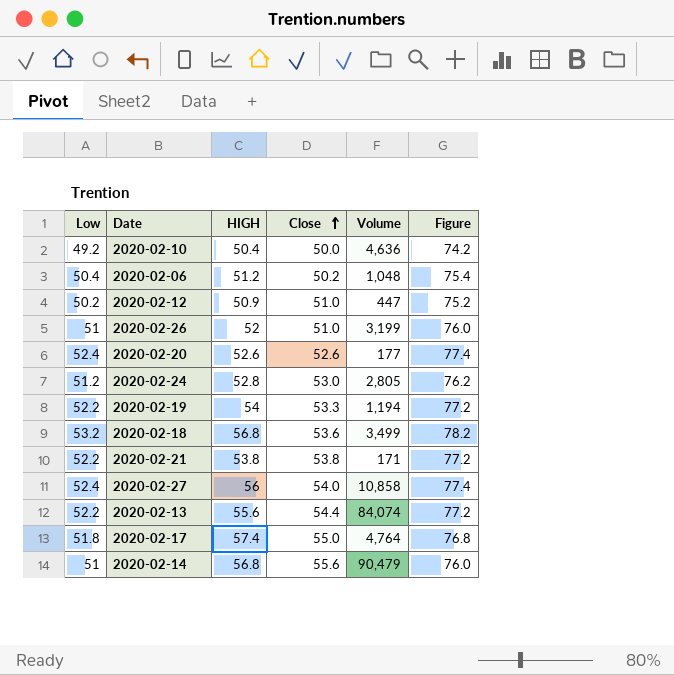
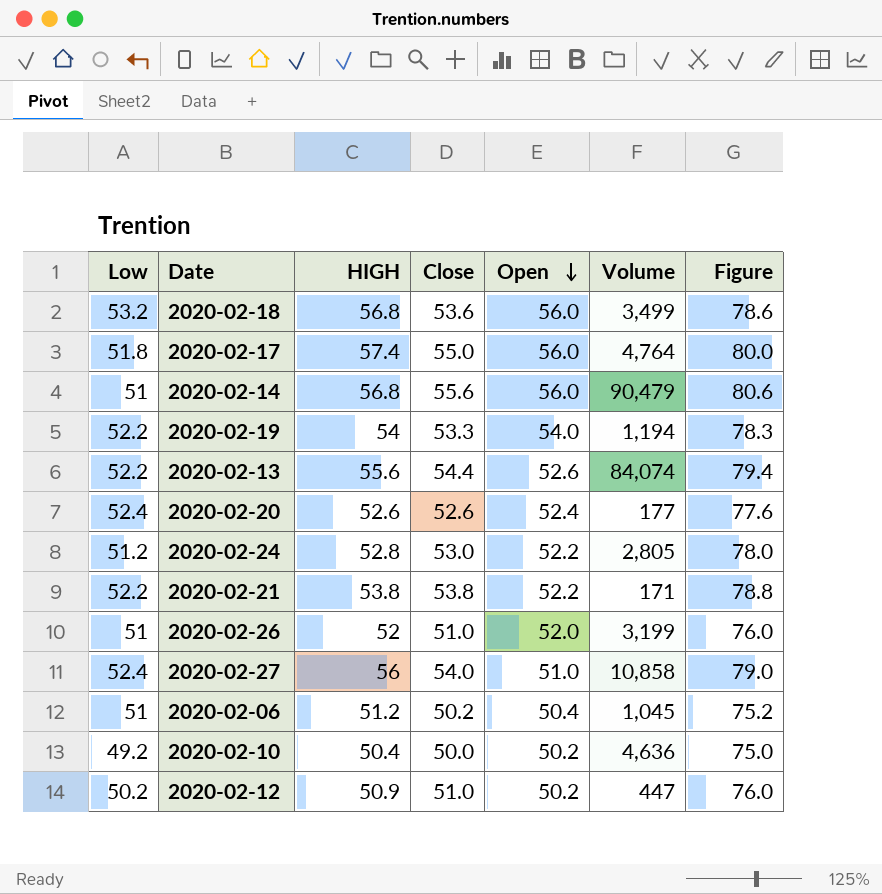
row order: Close ascending -> Open descending
column Open | position: none -> 5
column Figure | formula: [Low] + 25 -> [Close] + 25
2020-02-06 | Low: 50.4 -> 51
2020-02-06 | Volume: 1,048 -> 1,045

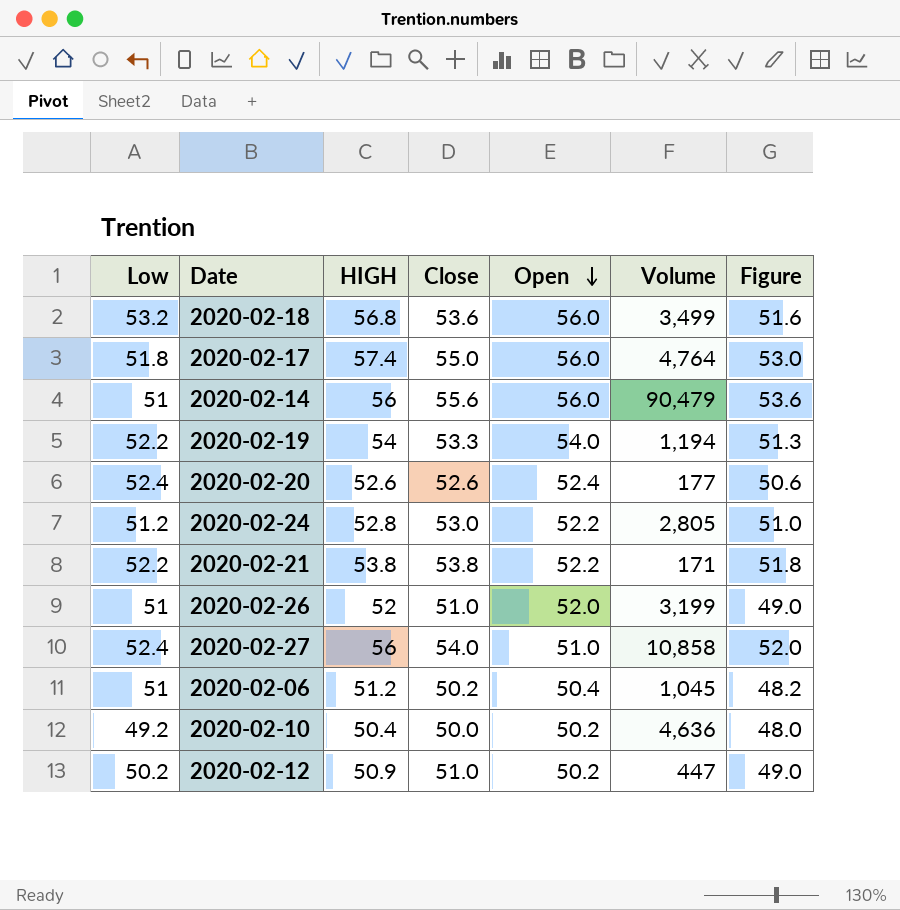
column Figure | formula: [Close] + 25 -> [Close] - 2
row 2020-02-13: 52.2 | 55.6 | 54.4 | 52.6 | 84,074 | 79.4 -> none
2020-02-14 | HIGH: 56.8 -> 56

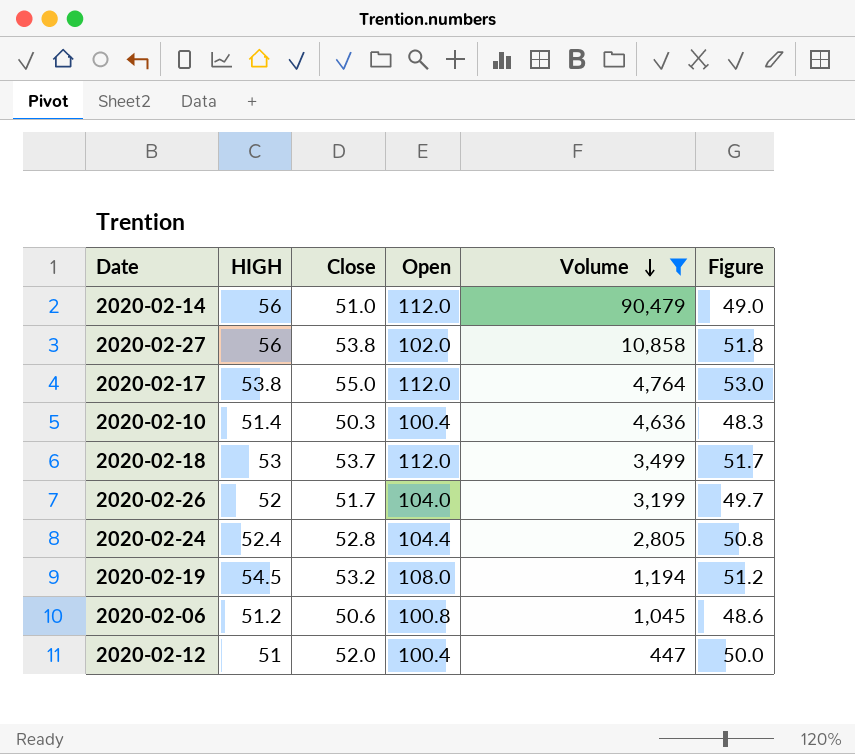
filter: none -> Volume >= 447
row order: Open descending -> Volume descending
column Low | position: 1 -> none
2020-02-14 | Close: 55.6 -> 51.0
2020-02-14 | Open: 56.0 -> 112.0
2020-02-14 | Figure: 53.6 -> 49.0
2020-02-27 | Close: 54.0 -> 53.8
2020-02-27 | Open: 51.0 -> 102.0
2020-02-27 | Figure: 52.0 -> 51.8
2020-02-17 | HIGH: 57.4 -> 53.8
2020-02-17 | Open: 56.0 -> 112.0
2020-02-10 | HIGH: 50.4 -> 51.4
2020-02-10 | Close: 50.0 -> 50.3
2020-02-10 | Open: 50.2 -> 100.4
2020-02-10 | Figure: 48.0 -> 48.3
2020-02-18 | HIGH: 56.8 -> 53
2020-02-18 | Close: 53.6 -> 53.7
2020-02-18 | Open: 56.0 -> 112.0
2020-02-18 | Figure: 51.6 -> 51.7
2020-02-26 | Close: 51.0 -> 51.7
2020-02-26 | Open: 52.0 -> 104.0
2020-02-26 | Figure: 49.0 -> 49.7
2020-02-24 | HIGH: 52.8 -> 52.4
2020-02-24 | Close: 53.0 -> 52.8
2020-02-24 | Open: 52.2 -> 104.4
2020-02-24 | Figure: 51.0 -> 50.8
2020-02-19 | HIGH: 54 -> 54.5
2020-02-19 | Close: 53.3 -> 53.2
2020-02-19 | Open: 54.0 -> 108.0
2020-02-19 | Figure: 51.3 -> 51.2
2020-02-06 | Close: 50.2 -> 50.6
2020-02-06 | Open: 50.4 -> 100.8
2020-02-06 | Figure: 48.2 -> 48.6
2020-02-12 | HIGH: 50.9 -> 51
2020-02-12 | Close: 51.0 -> 52.0
2020-02-12 | Open: 50.2 -> 100.4
2020-02-12 | Figure: 49.0 -> 50.0

